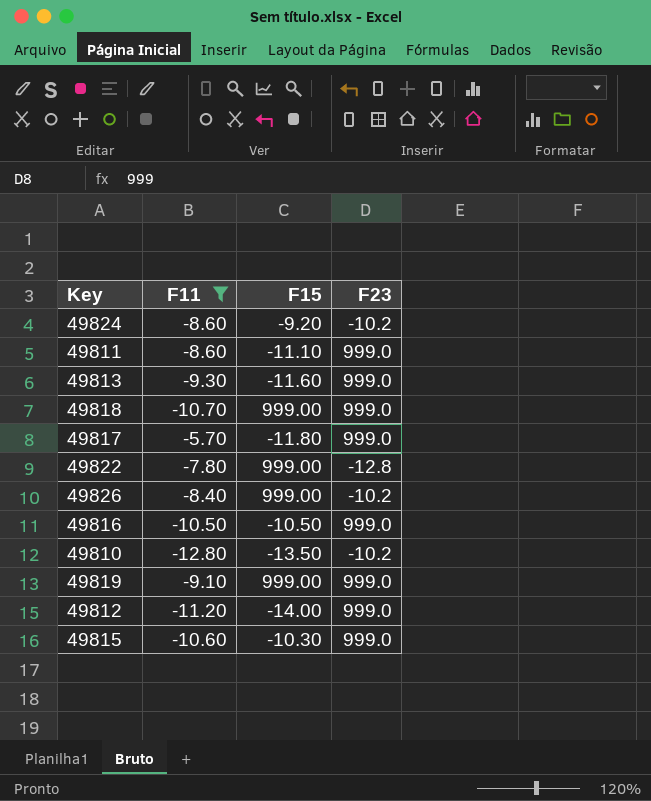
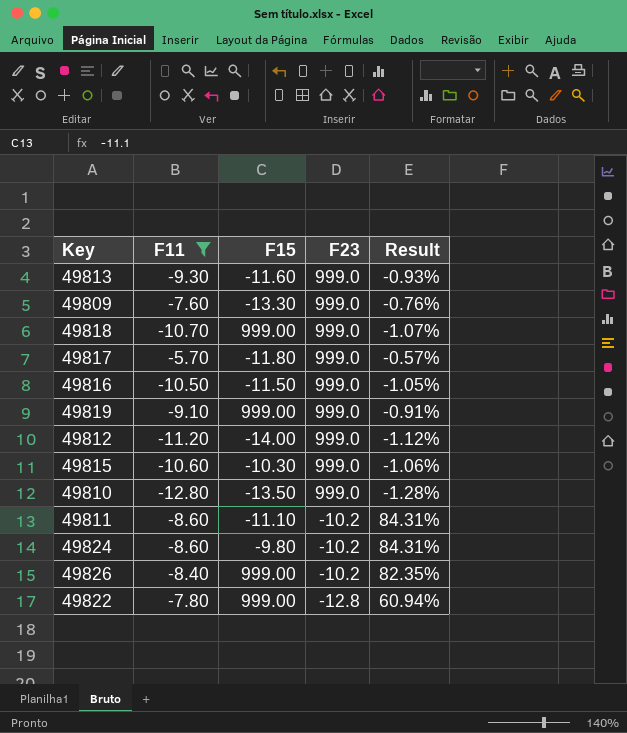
row order: none -> F23 descending
column Result | formula: none -> [F11] / [F23]
row 49809: none -> -7.60 | -13.30 | 999.0 | -0.76%
49816 | F15: -10.50 -> -11.50
49810 | F23: -10.2 -> 999.0
49811 | F23: 999.0 -> -10.2
49824 | F15: -9.20 -> -9.80

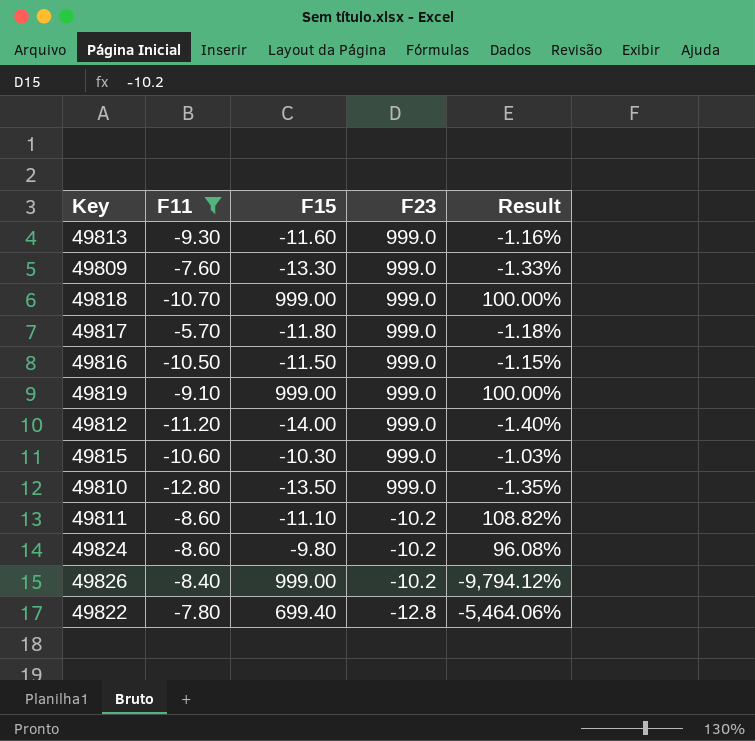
column Result | formula: [F11] / [F23] -> [F15] / [F23]
49822 | F15: 999.00 -> 699.40

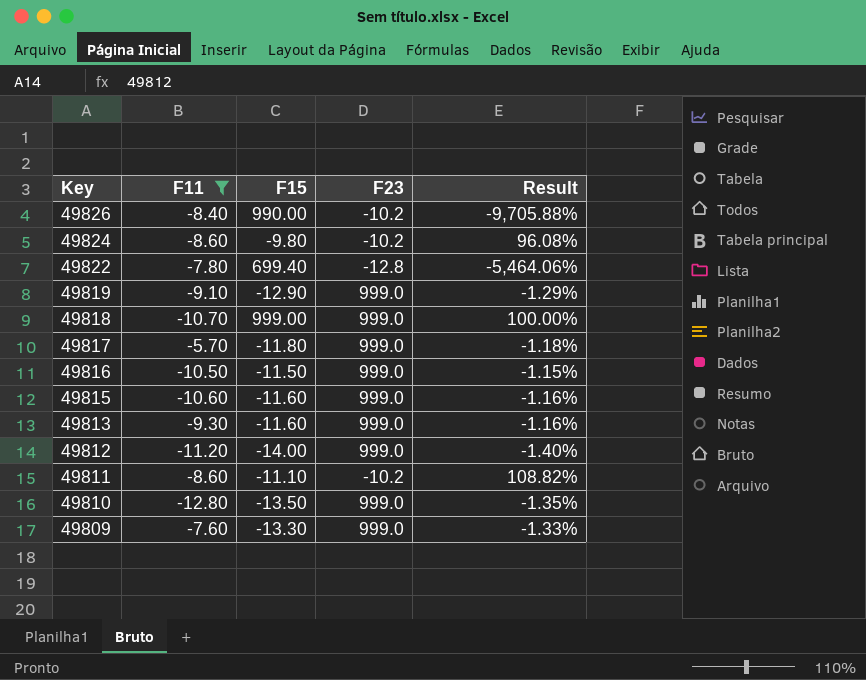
row order: F23 descending -> Key descending
49826 | F15: 999.00 -> 990.00
49826 | Result: -9,794.12% -> -9,705.88%
49819 | F15: 999.00 -> -12.90
49819 | Result: 100.00% -> -1.29%
49815 | F15: -10.30 -> -11.60
49815 | Result: -1.03% -> -1.16%

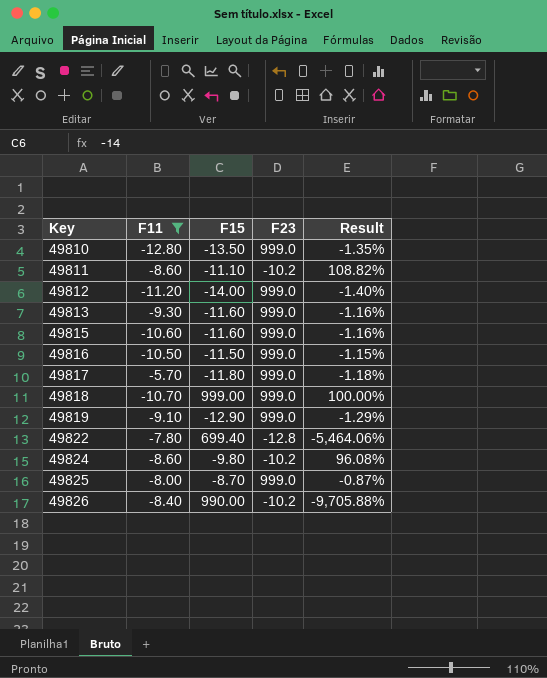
row order: Key descending -> Key ascending
row 49809: -7.60 | -13.30 | 999.0 | -1.33% -> none
row 49825: none -> -8.00 | -8.70 | 999.0 | -0.87%

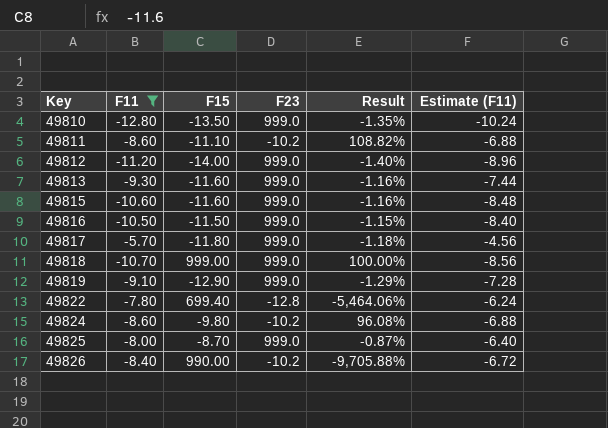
column Estimate (F11) | formula: none -> [F11] * 0.8

